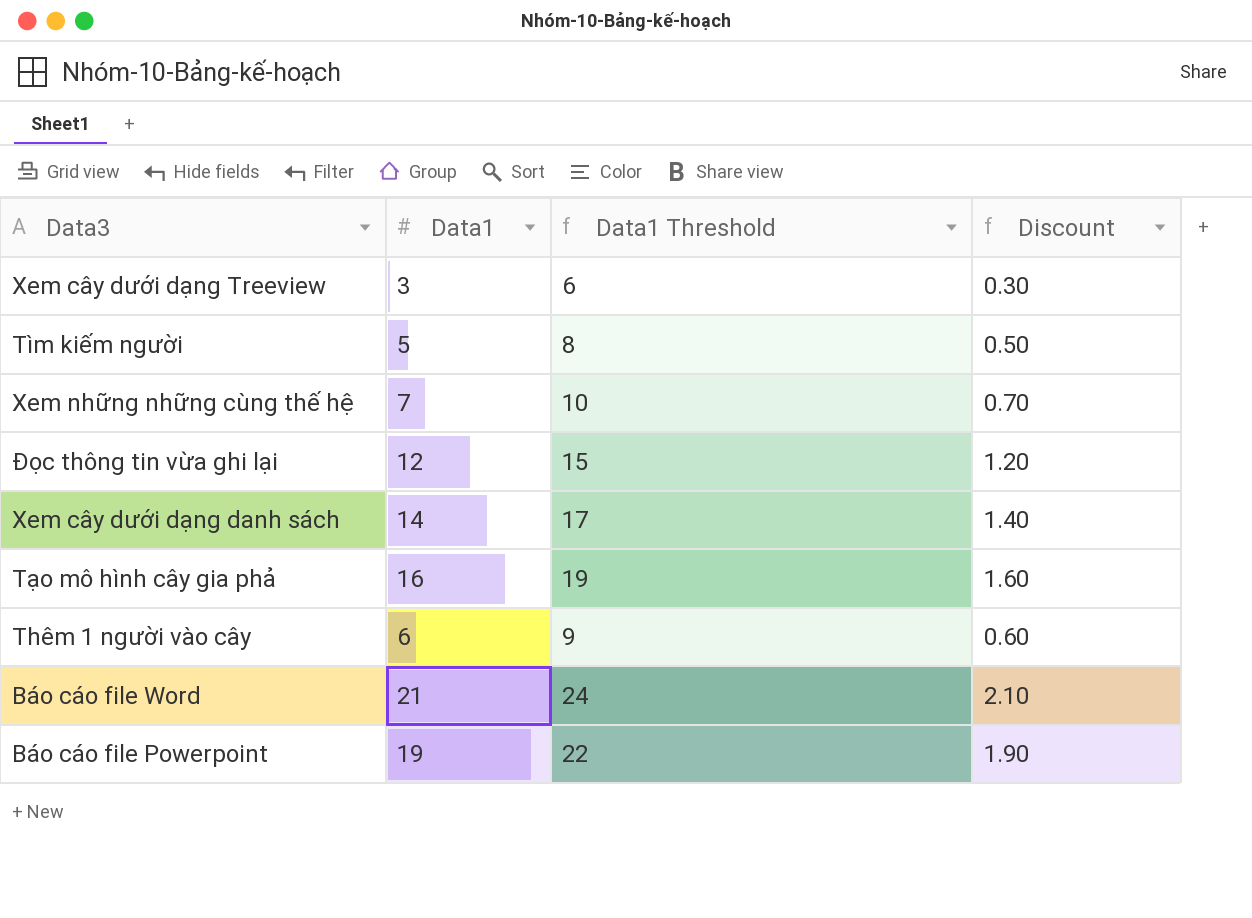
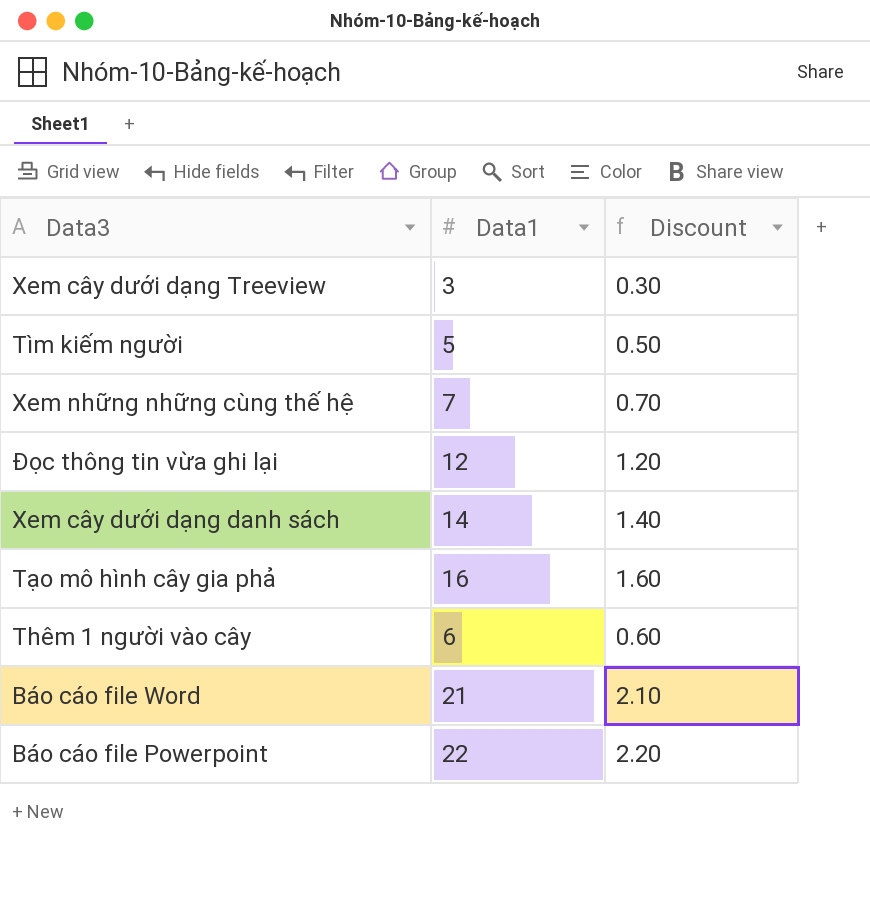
column Data1 Threshold | formula: [Data1] + 3 -> none
Báo cáo file Powerpoint | Data1: 19 -> 22
Báo cáo file Powerpoint | Discount: 1.90 -> 2.20

